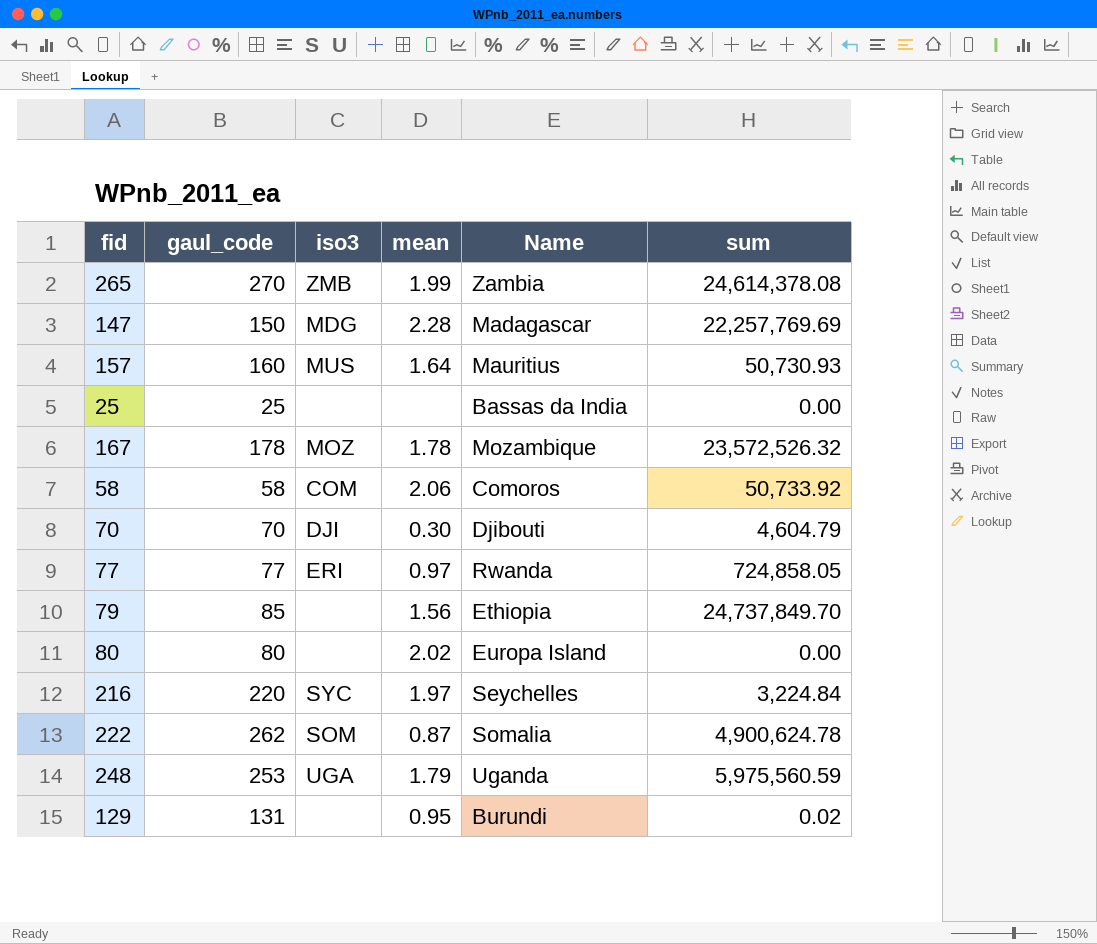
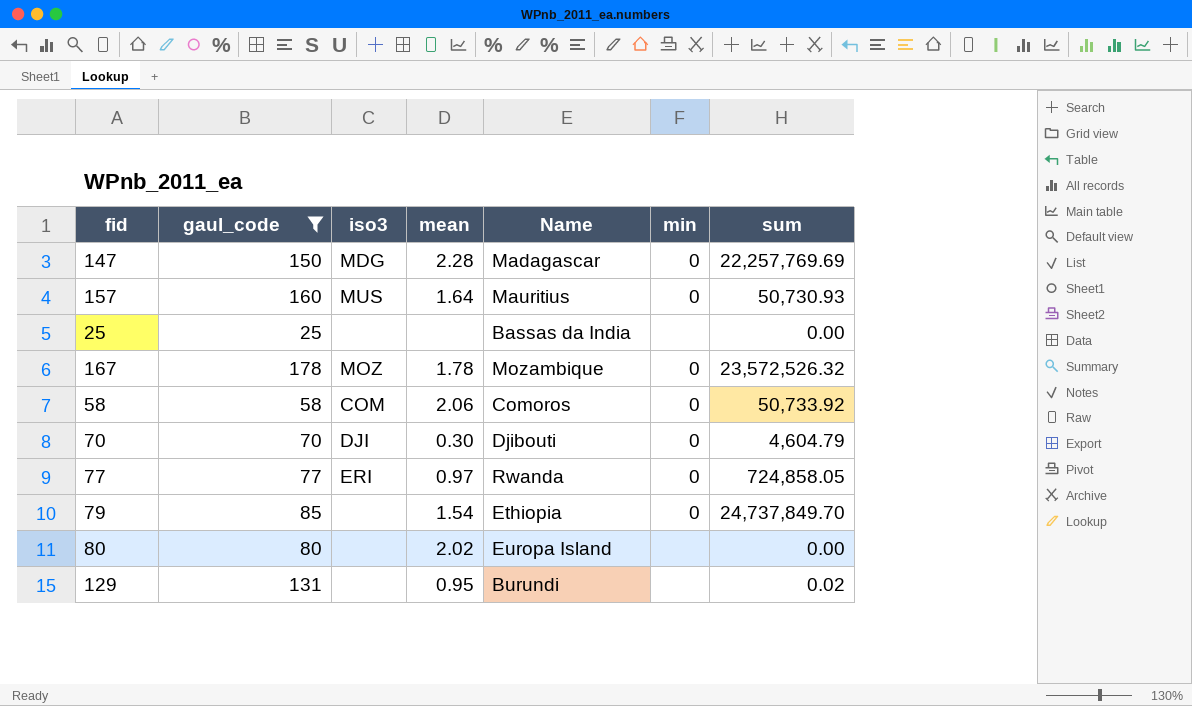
filter: none -> gaul_code <= 178
column min | position: none -> 6
79 | mean: 1.56 -> 1.54

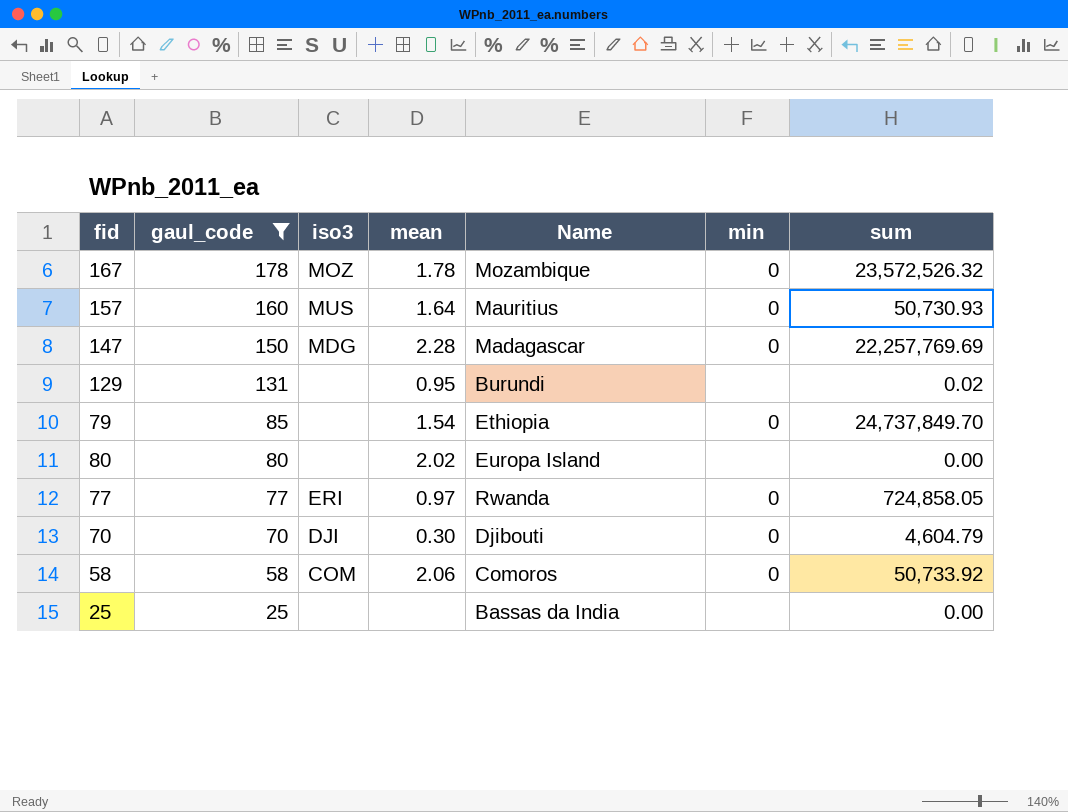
row order: none -> gaul_code descending

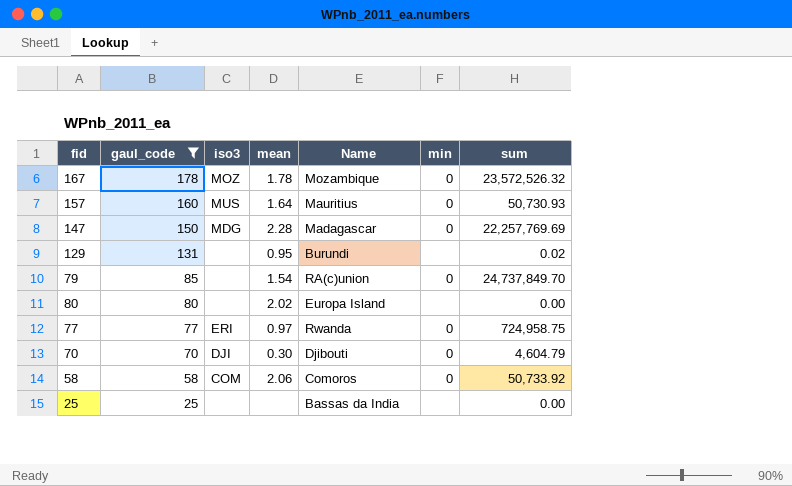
79 | Name: Ethiopia -> RA(c)union
77 | sum: 724,858.05 -> 724,958.75

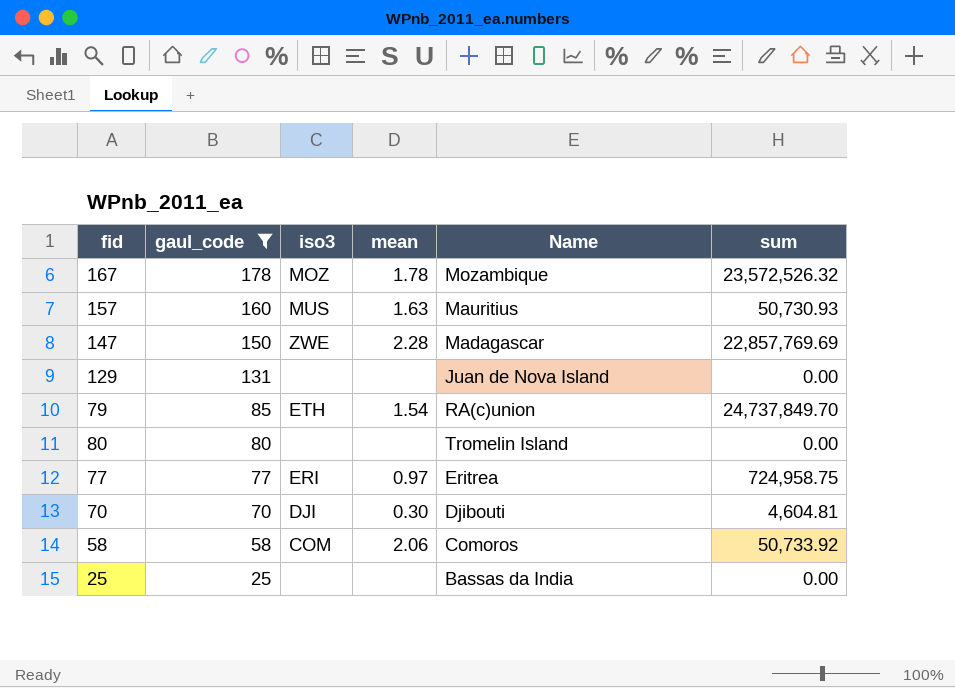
column min | position: 6 -> none
157 | mean: 1.64 -> 1.63
147 | iso3: MDG -> ZWE
147 | sum: 22,257,769.69 -> 22,857,769.69
129 | mean: 0.95 -> none
129 | Name: Burundi -> Juan de Nova Island
129 | sum: 0.02 -> 0.00
79 | iso3: none -> ETH
80 | mean: 2.02 -> none
80 | Name: Europa Island -> Tromelin Island
77 | Name: Rwanda -> Eritrea
70 | sum: 4,604.79 -> 4,604.81

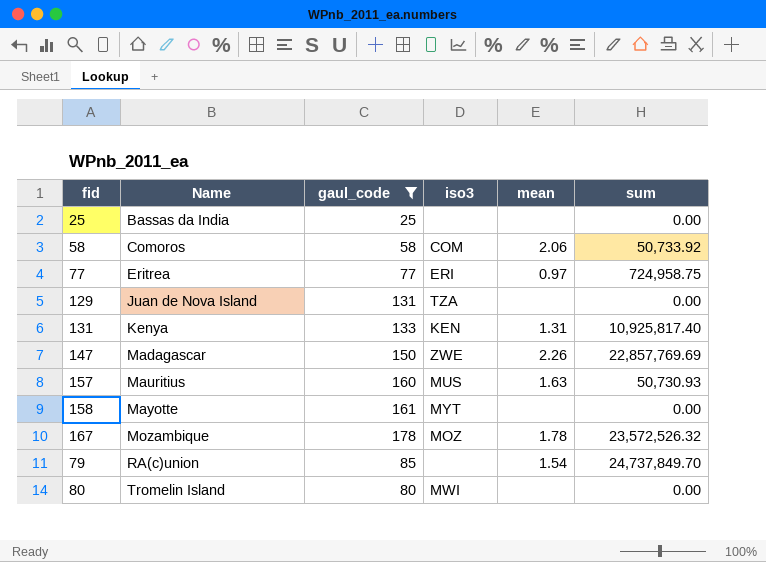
row order: gaul_code descending -> Name ascending
column Name | position: 5 -> 2
row 70: 70 | DJI | 0.30 | Djibouti | 4,604.81 -> none
129 | iso3: none -> TZA
row 131: none -> Kenya | 133 | KEN | 1.31 | 10,925,817.40
147 | mean: 2.28 -> 2.26
row 158: none -> Mayotte | 161 | MYT | none | 0.00
79 | iso3: ETH -> none
80 | iso3: none -> MWI

